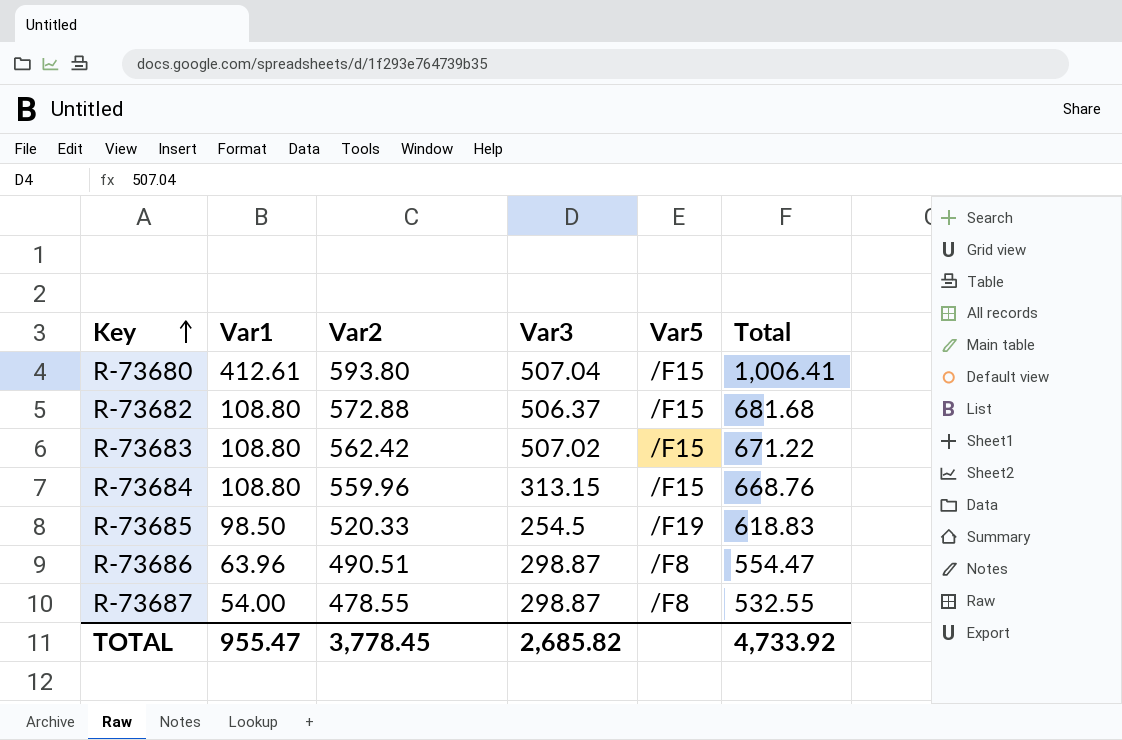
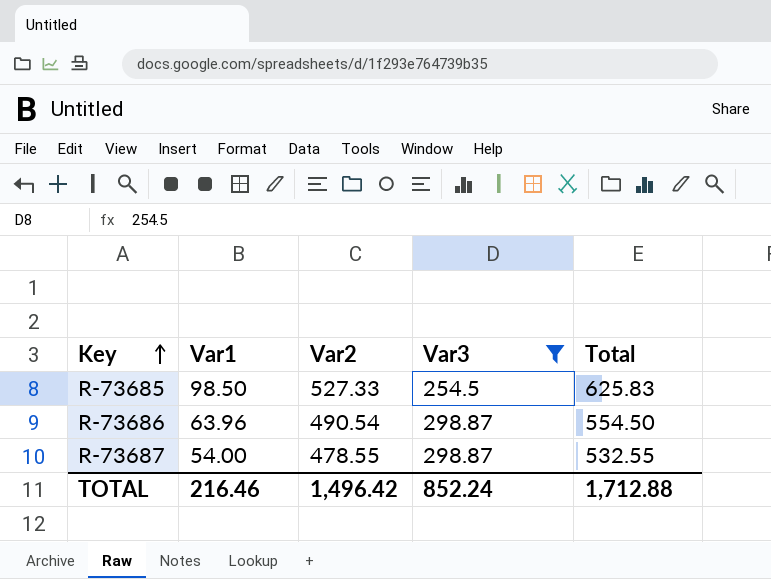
filter: none -> Var3 <= 298.87
column Var5 | position: 5 -> none
R-73685 | Var2: 520.33 -> 527.33
R-73685 | Total: 618.83 -> 625.83
R-73686 | Var2: 490.51 -> 490.54
R-73686 | Total: 554.47 -> 554.50
TOTAL | Var1: 955.47 -> 216.46
TOTAL | Var2: 3,778.45 -> 1,496.42
TOTAL | Var3: 2,685.82 -> 852.24
TOTAL | Total: 4,733.92 -> 1,712.88

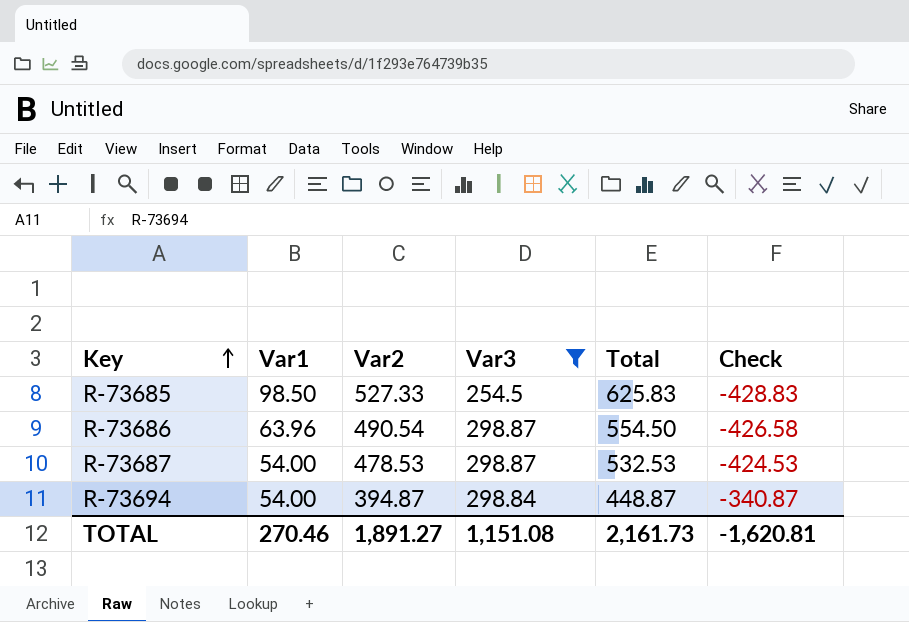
column Check | formula: none -> [Var1] - [Var2]
R-73687 | Var2: 478.55 -> 478.53
R-73687 | Total: 532.55 -> 532.53
row R-73694: none -> 54.00 | 394.87 | 298.84 | 448.87 | -340.87
TOTAL | Var1: 216.46 -> 270.46
TOTAL | Var2: 1,496.42 -> 1,891.27
TOTAL | Var3: 852.24 -> 1,151.08
TOTAL | Total: 1,712.88 -> 2,161.73

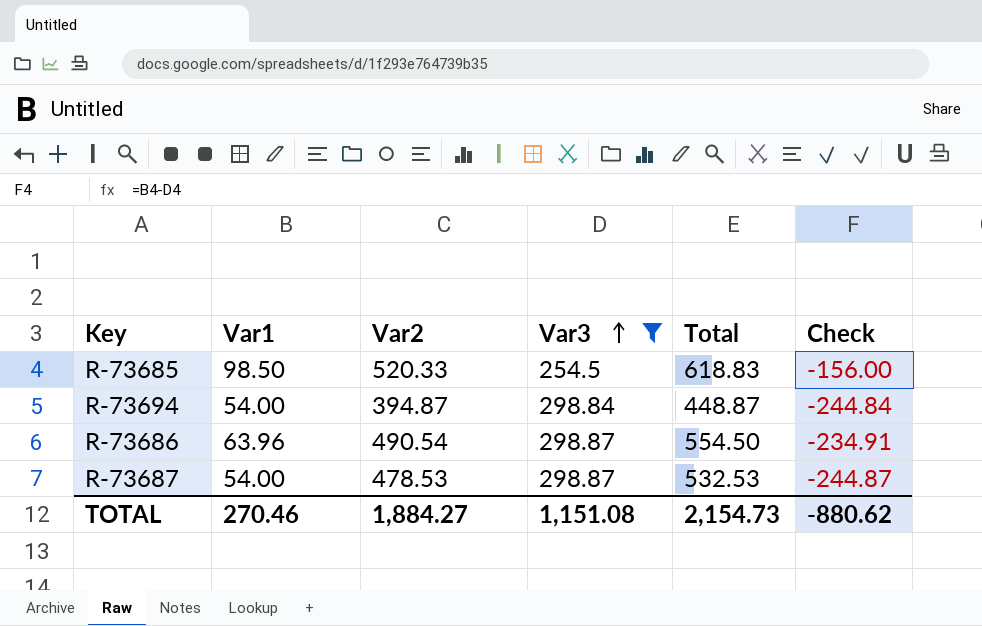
row order: Key ascending -> Var3 ascending
column Check | formula: [Var1] - [Var2] -> [Var1] - [Var3]
R-73685 | Var2: 527.33 -> 520.33
R-73685 | Total: 625.83 -> 618.83
TOTAL | Var2: 1,891.27 -> 1,884.27
TOTAL | Total: 2,161.73 -> 2,154.73
TOTAL | Check: -1,620.81 -> -880.62

